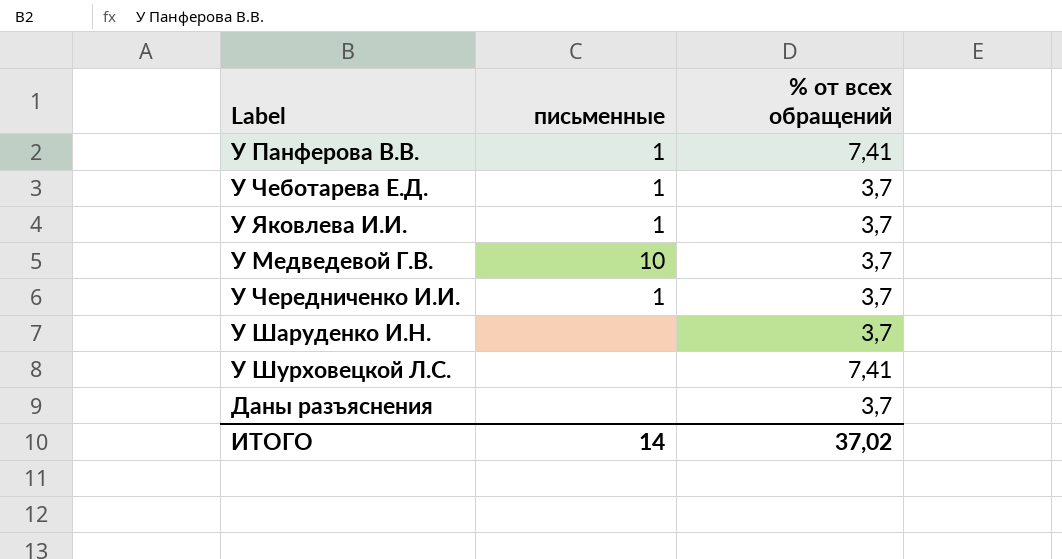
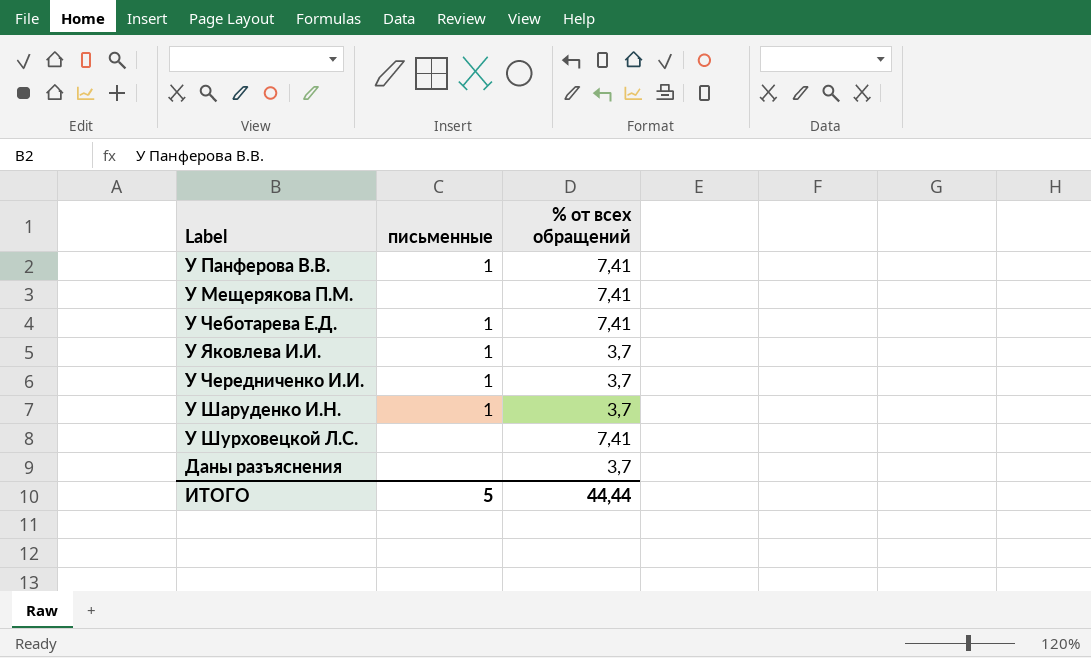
row У Медведевой Г.В.: 10 | 3,7 -> none
row У Мещерякова П.М.: none -> none | 7,41
У Чеботарева Е.Д. | % от всех обращений: 3,7 -> 7,41
У Шаруденко И.Н. | письменные: none -> 1
ИТОГО | письменные: 14 -> 5
ИТОГО | % от всех обращений: 37,02 -> 44,44

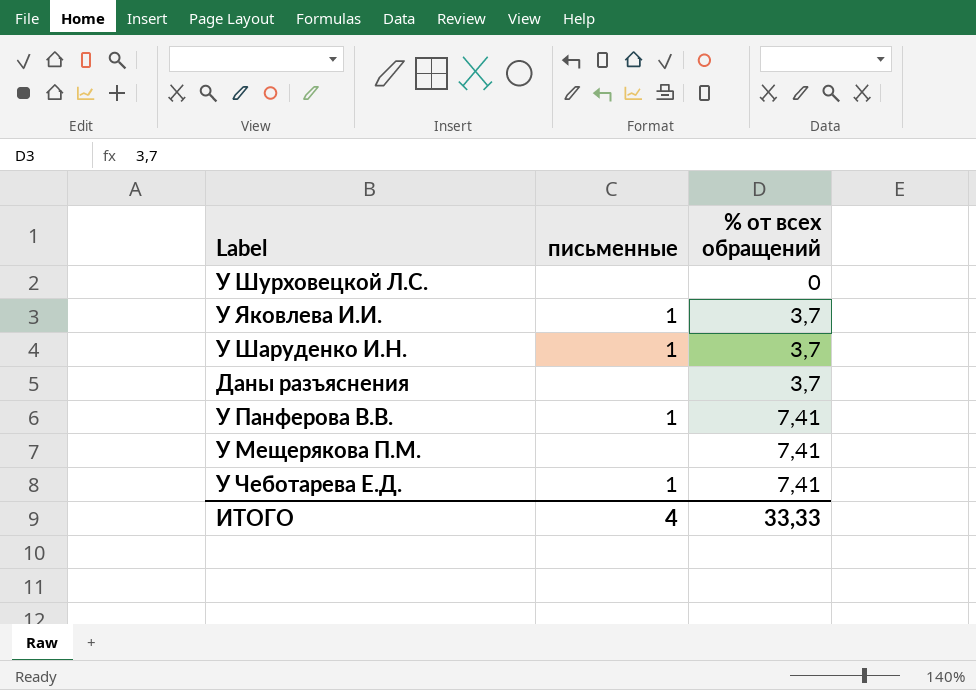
row order: none -> % от всех обращений ascending
row У Чередниченко И.И.: 1 | 3,7 -> none
У Шурховецкой Л.С. | % от всех обращений: 7,41 -> 0
ИТОГО | письменные: 5 -> 4
ИТОГО | % от всех обращений: 44,44 -> 33,33

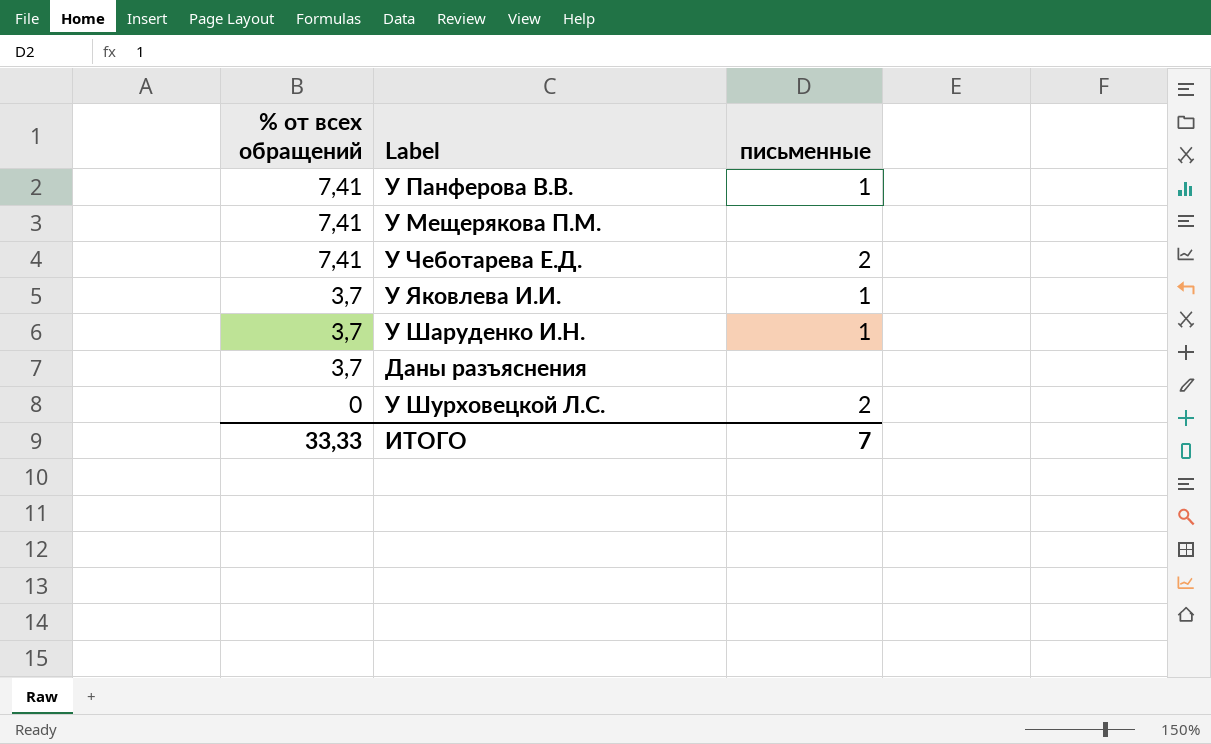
row order: % от всех обращений ascending -> % от всех обращений descending
column % от всех обращений | position: 3 -> 1
У Чеботарева Е.Д. | письменные: 1 -> 2
У Шурховецкой Л.С. | письменные: none -> 2
ИТОГО | письменные: 4 -> 7

